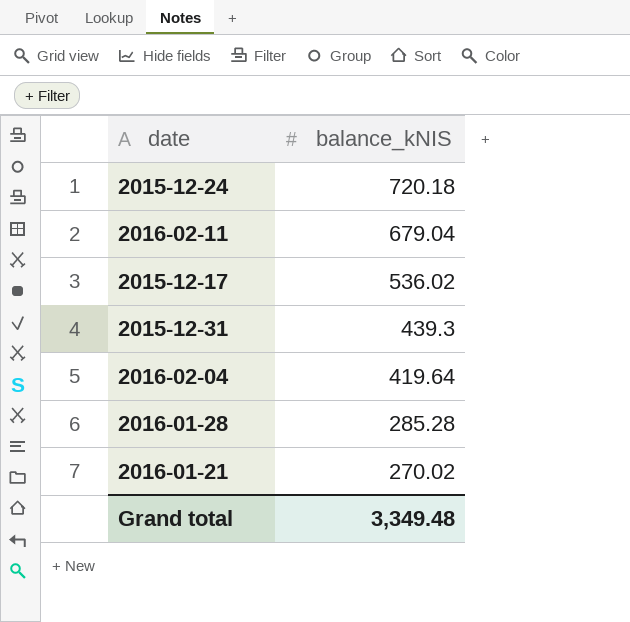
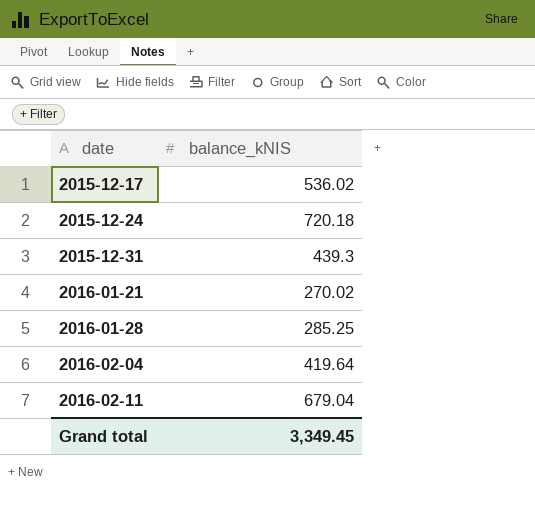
row order: balance_kNIS descending -> date ascending
2016-01-28 | balance_kNIS: 285.28 -> 285.25
Grand total | balance_kNIS: 3,349.48 -> 3,349.45

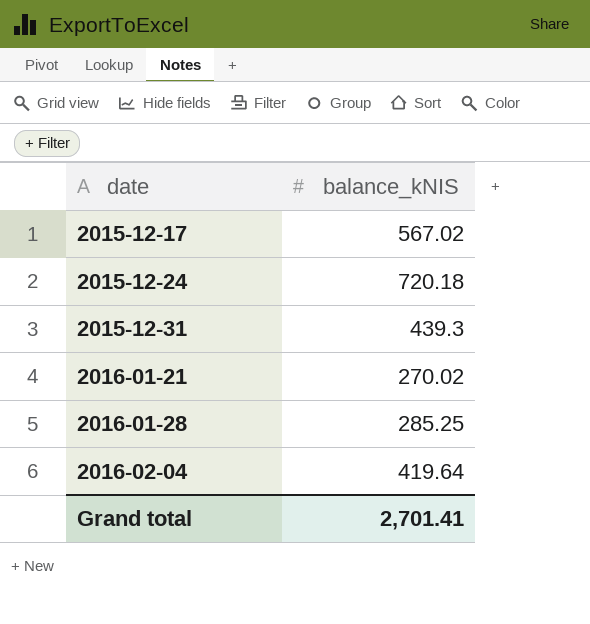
row 2016-02-11: 679.04 -> none
2015-12-17 | balance_kNIS: 536.02 -> 567.02
Grand total | balance_kNIS: 3,349.45 -> 2,701.41

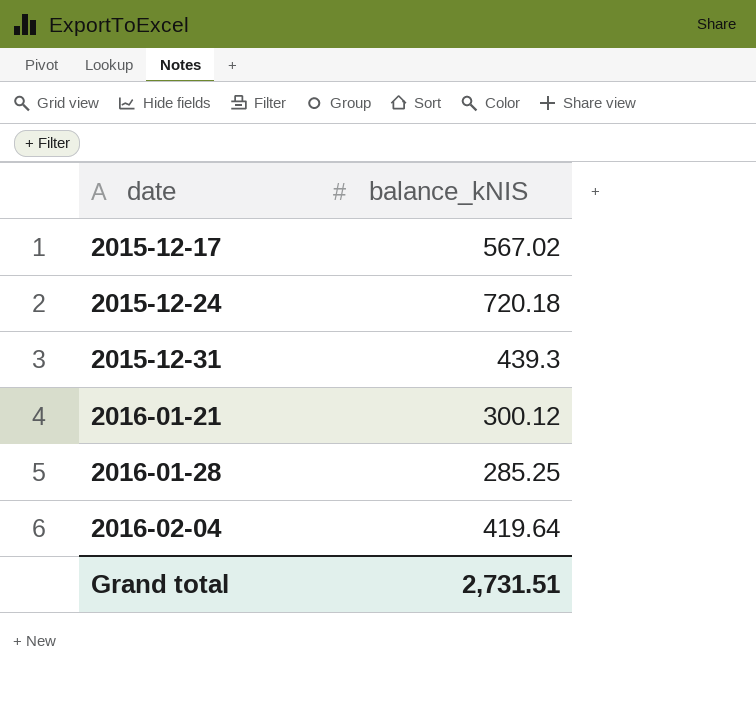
2016-01-21 | balance_kNIS: 270.02 -> 300.12
Grand total | balance_kNIS: 2,701.41 -> 2,731.51

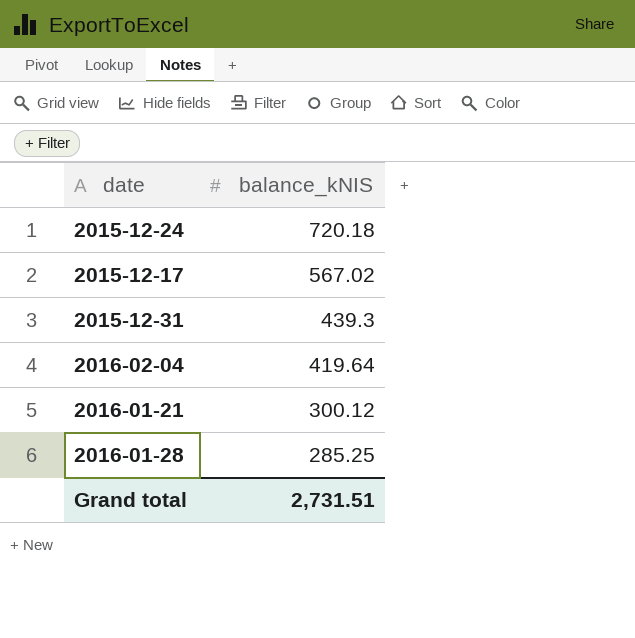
row order: date ascending -> balance_kNIS descending

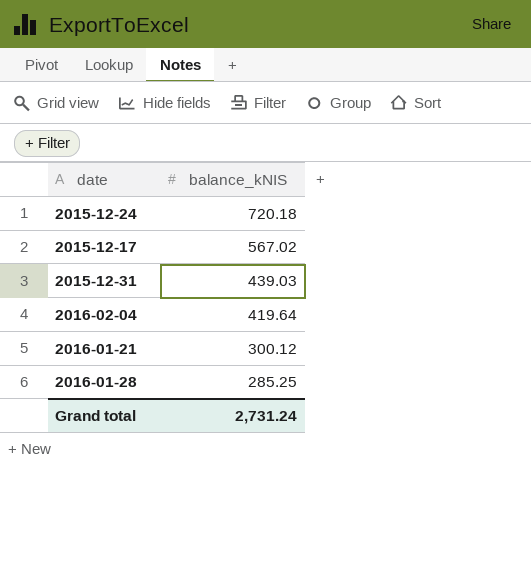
2015-12-31 | balance_kNIS: 439.3 -> 439.03
Grand total | balance_kNIS: 2,731.51 -> 2,731.24

